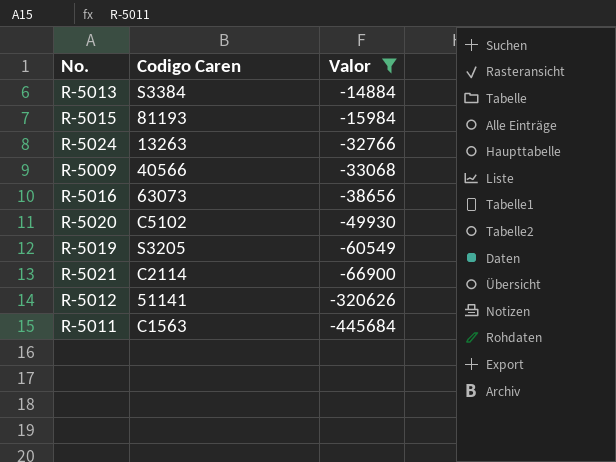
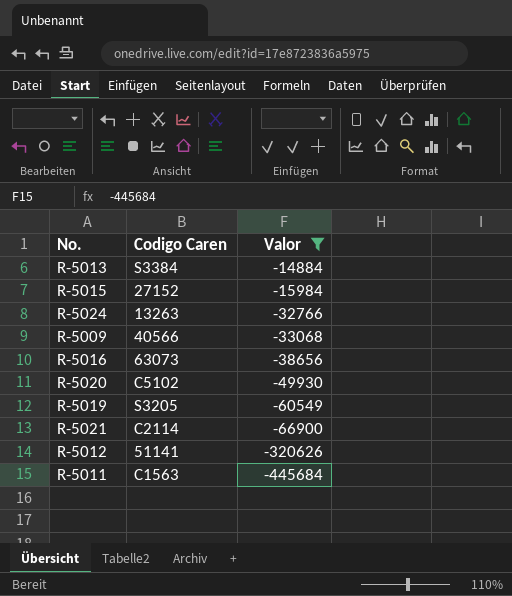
R-5015 | Codigo Caren: 81193 -> 27152

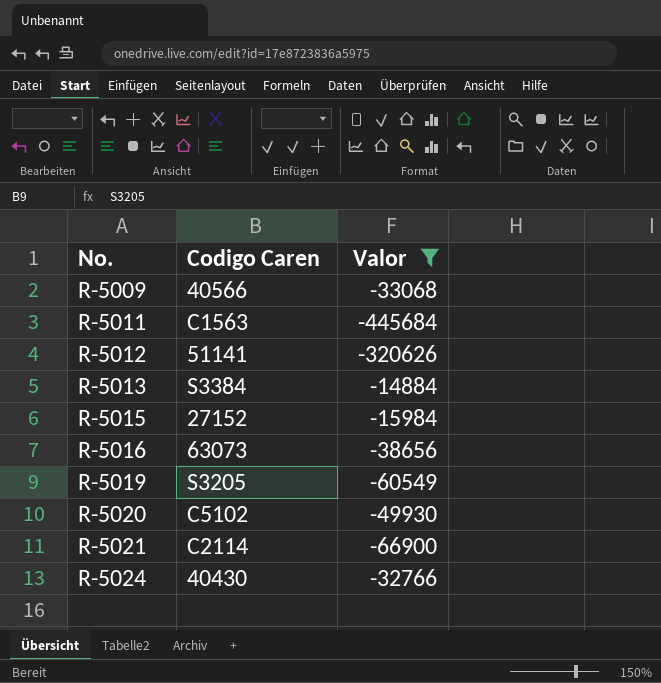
row order: Valor descending -> No. ascending
R-5024 | Codigo Caren: 13263 -> 40430

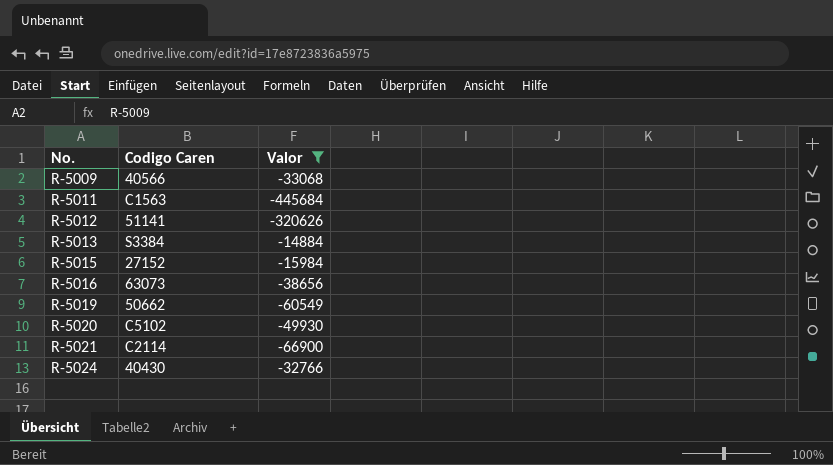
R-5019 | Codigo Caren: S3205 -> 50662

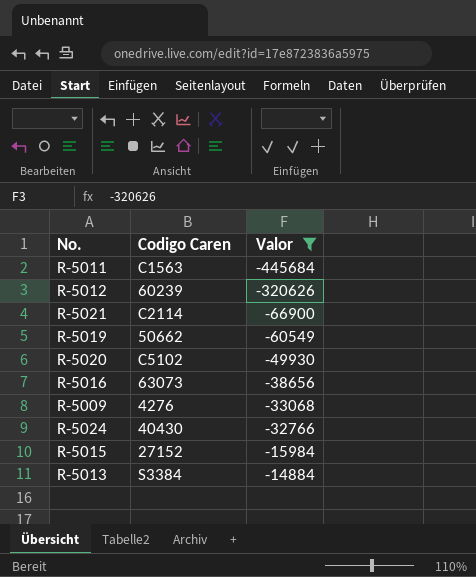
row order: No. ascending -> Valor ascending
R-5012 | Codigo Caren: 51141 -> 60239
R-5009 | Codigo Caren: 40566 -> 4276

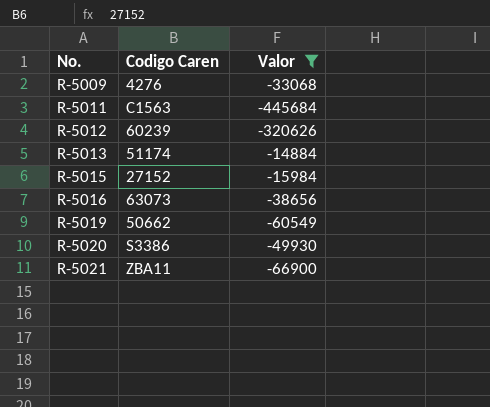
row order: Valor ascending -> No. ascending
row R-5024: 40430 | -32766 -> none
R-5013 | Codigo Caren: S3384 -> 51174
R-5020 | Codigo Caren: C5102 -> S3386
R-5021 | Codigo Caren: C2114 -> ZBA11

